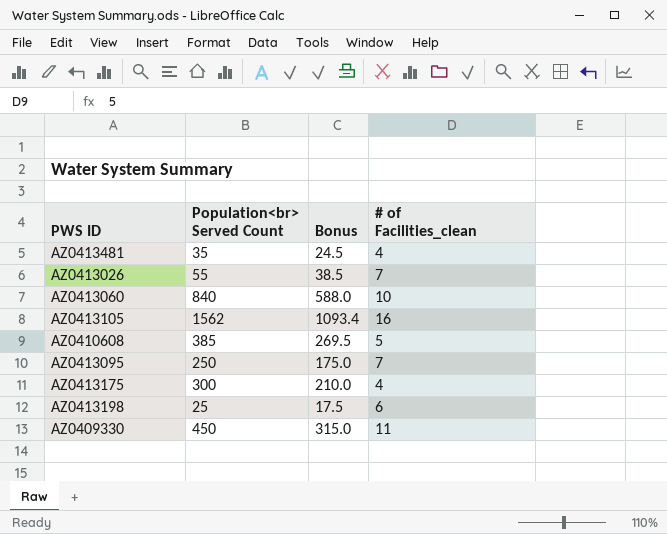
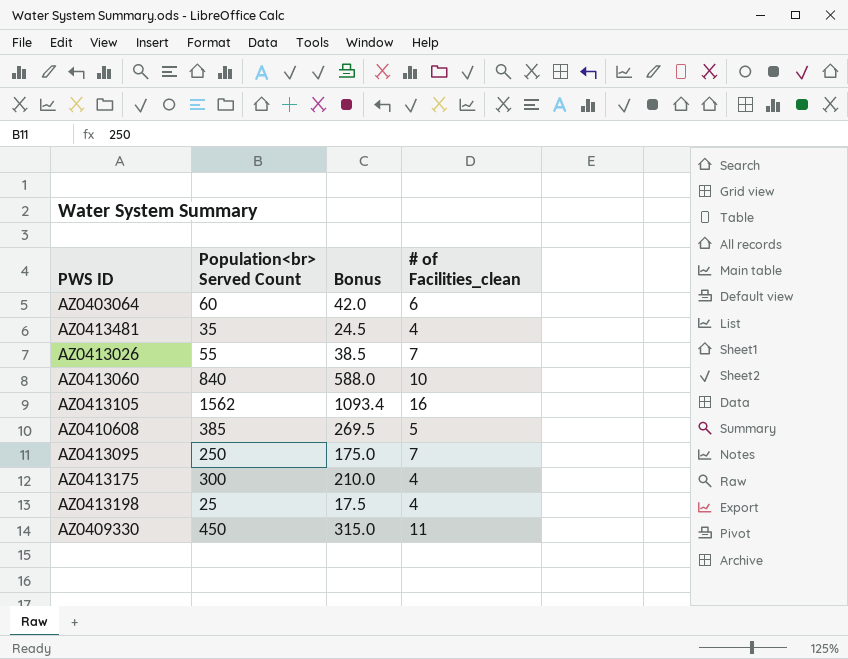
row AZ0403064: none -> 60 | 42.0 | 6
AZ0413198 | # of Facilities_clean: 6 -> 4

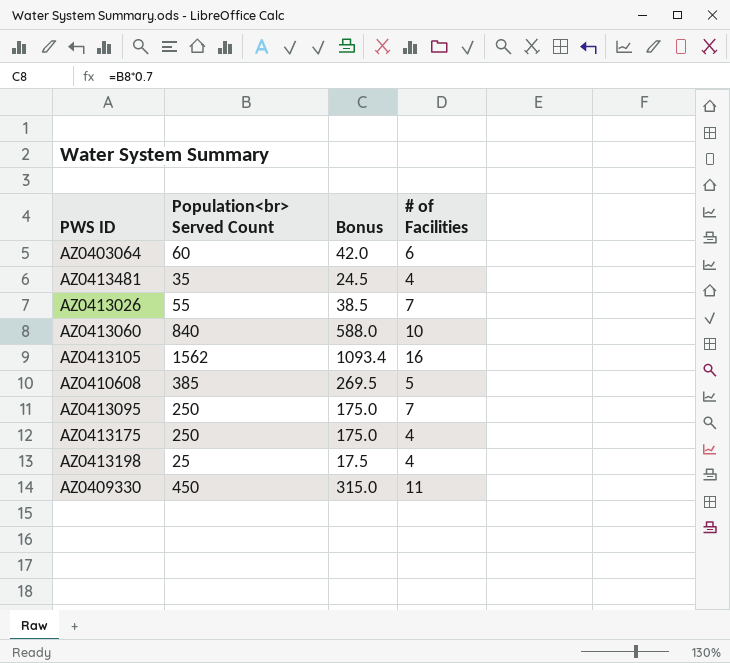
column name: # of Facilities_clean -> # of Facilities
AZ0413175 | Population<br> Served Count: 300 -> 250
AZ0413175 | Bonus: 210.0 -> 175.0

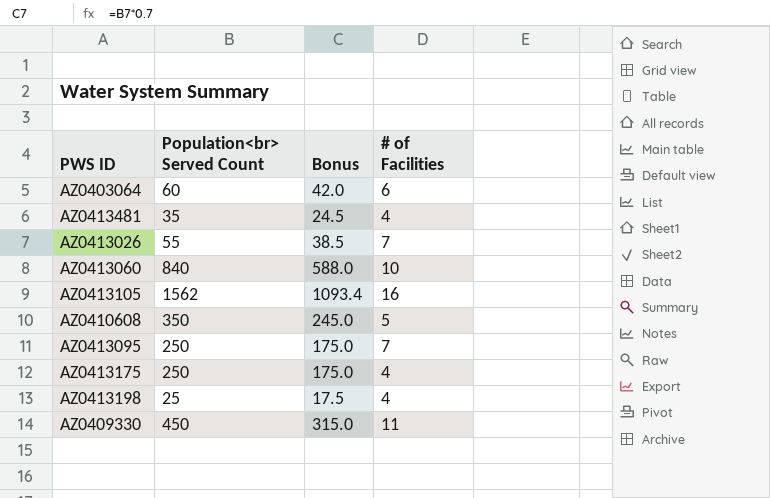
AZ0410608 | Population<br> Served Count: 385 -> 350
AZ0410608 | Bonus: 269.5 -> 245.0

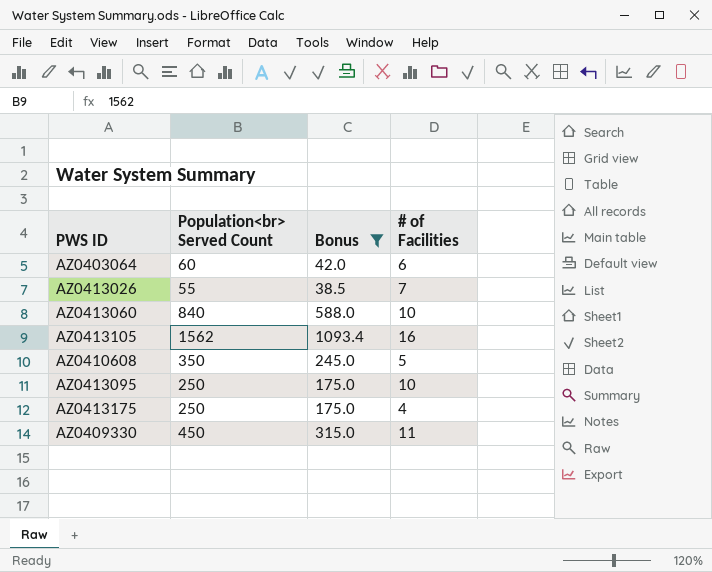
filter: none -> Bonus >= 38.5
AZ0413095 | # of Facilities: 7 -> 10

